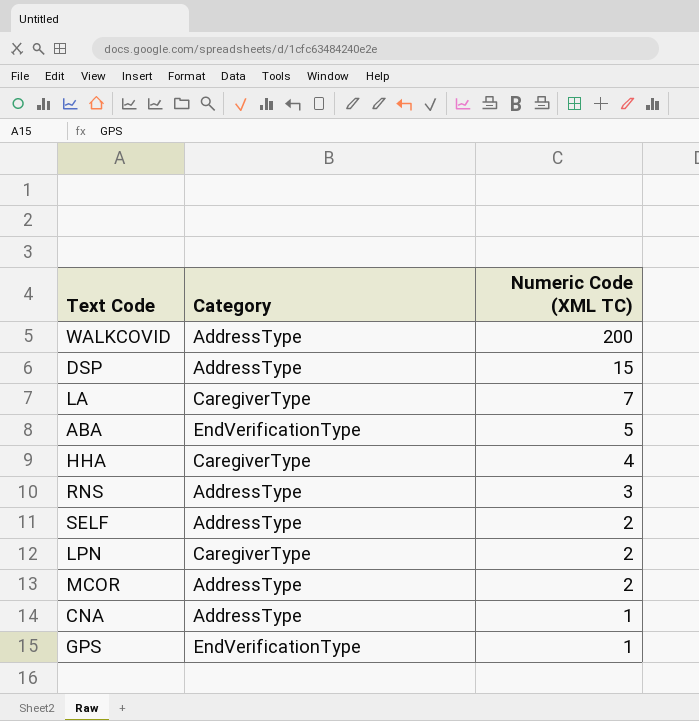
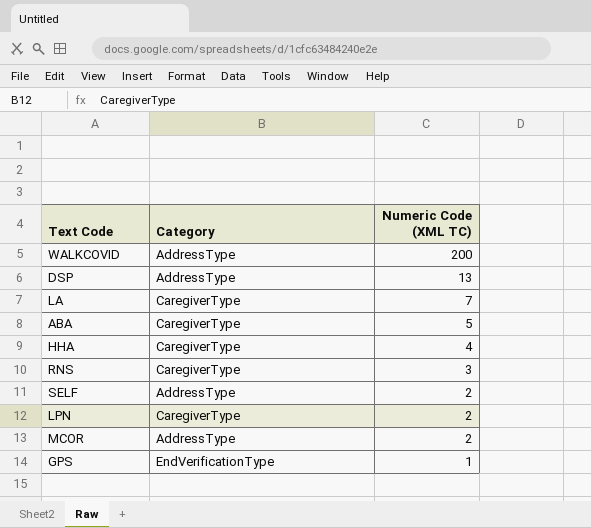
row CNA: AddressType | 1 -> none
DSP | Numeric Code (XML TC): 15 -> 13
ABA | Category: EndVerificationType -> CaregiverType
RNS | Category: AddressType -> CaregiverType

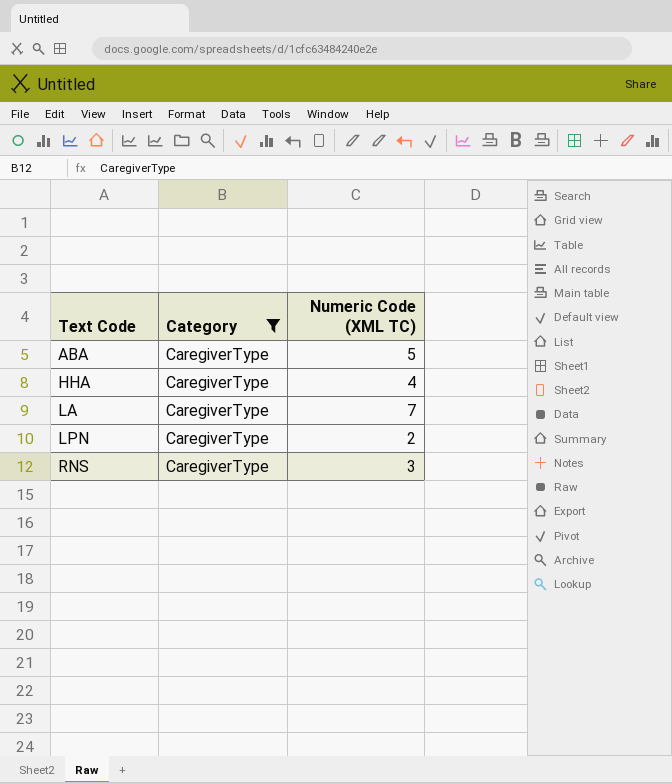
filter: none -> Category = CaregiverType
row order: Numeric Code (XML TC) descending -> Text Code ascending

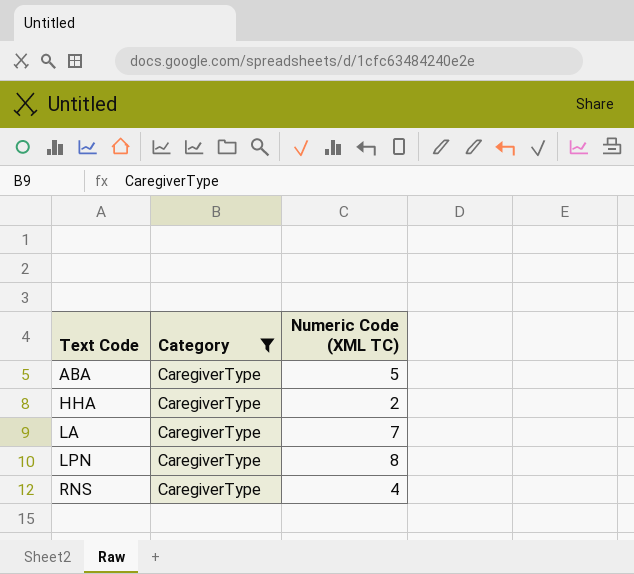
HHA | Numeric Code (XML TC): 4 -> 2
LPN | Numeric Code (XML TC): 2 -> 8
RNS | Numeric Code (XML TC): 3 -> 4

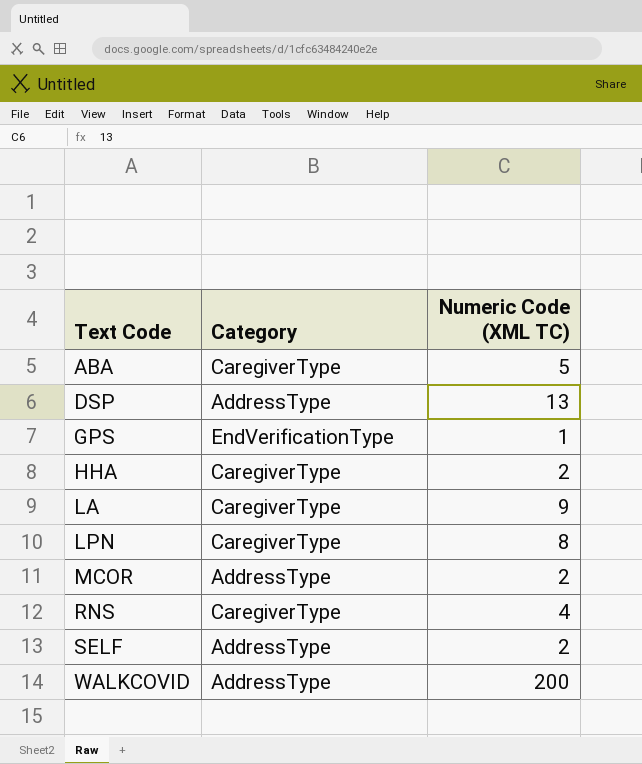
filter: Category = CaregiverType -> none
LA | Numeric Code (XML TC): 7 -> 9

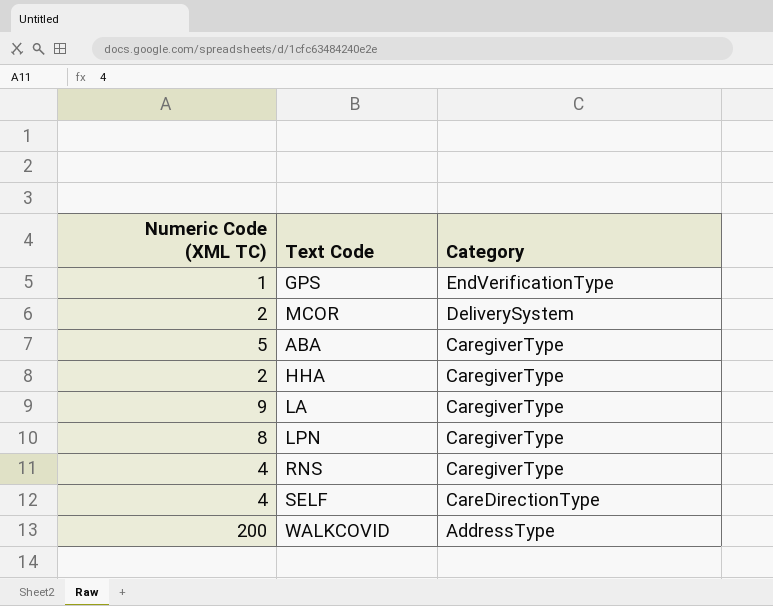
row order: Text Code ascending -> Category descending
column Numeric Code (XML TC) | position: 3 -> 1
row DSP: AddressType | 13 -> none
MCOR | Category: AddressType -> DeliverySystem
SELF | Numeric Code (XML TC): 2 -> 4
SELF | Category: AddressType -> CareDirectionType

